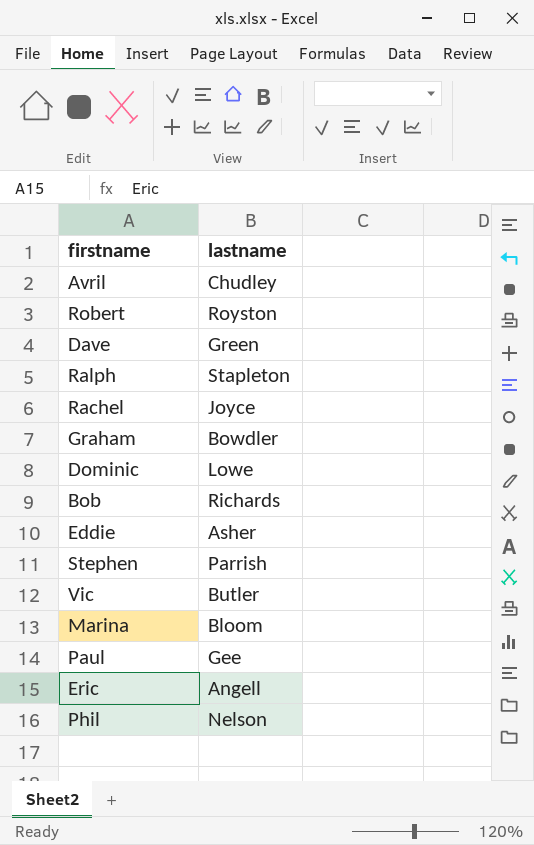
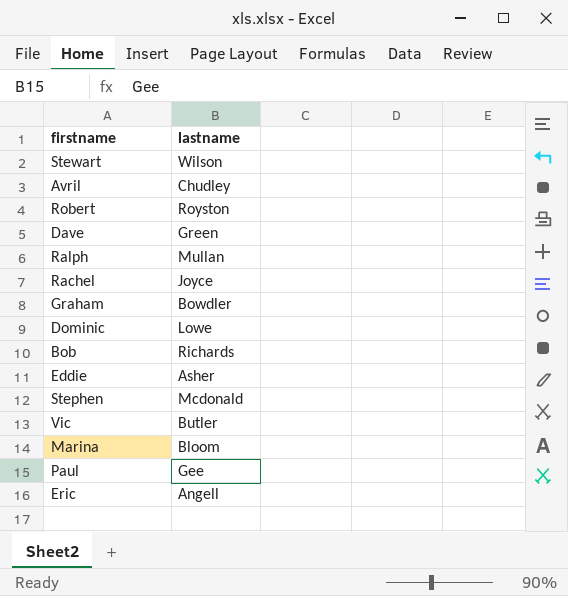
row Phil: Nelson -> none
row Stewart: none -> Wilson
Ralph | lastname: Stapleton -> Mullan
Stephen | lastname: Parrish -> Mcdonald

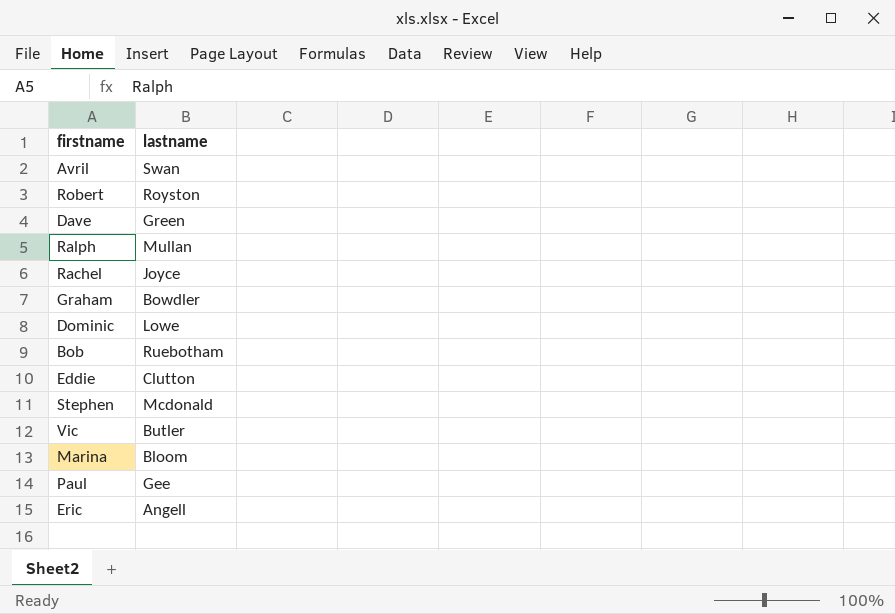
row Stewart: Wilson -> none
Avril | lastname: Chudley -> Swan
Bob | lastname: Richards -> Ruebotham
Eddie | lastname: Asher -> Clutton

